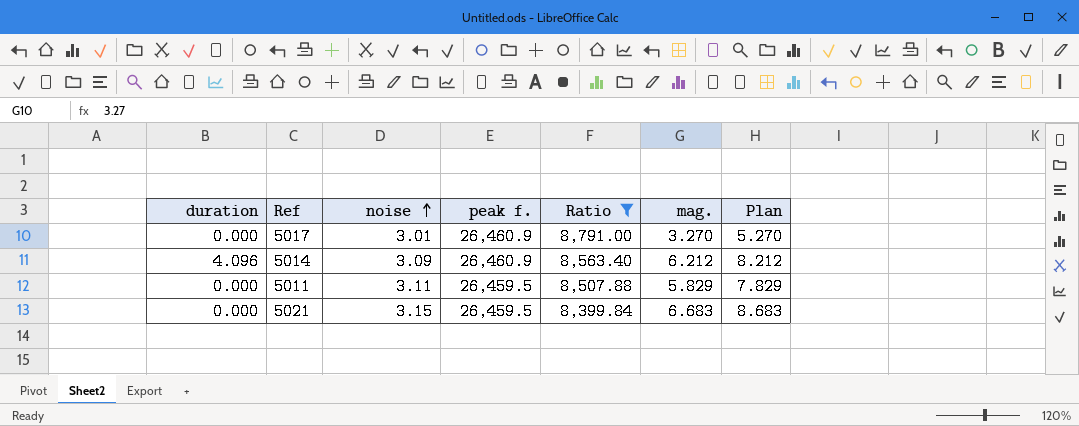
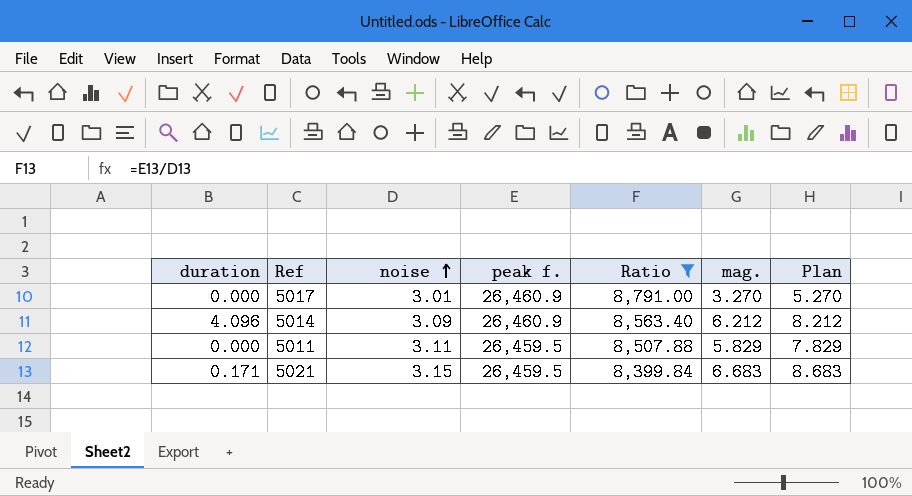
5021 | duration: 0.000 -> 0.171

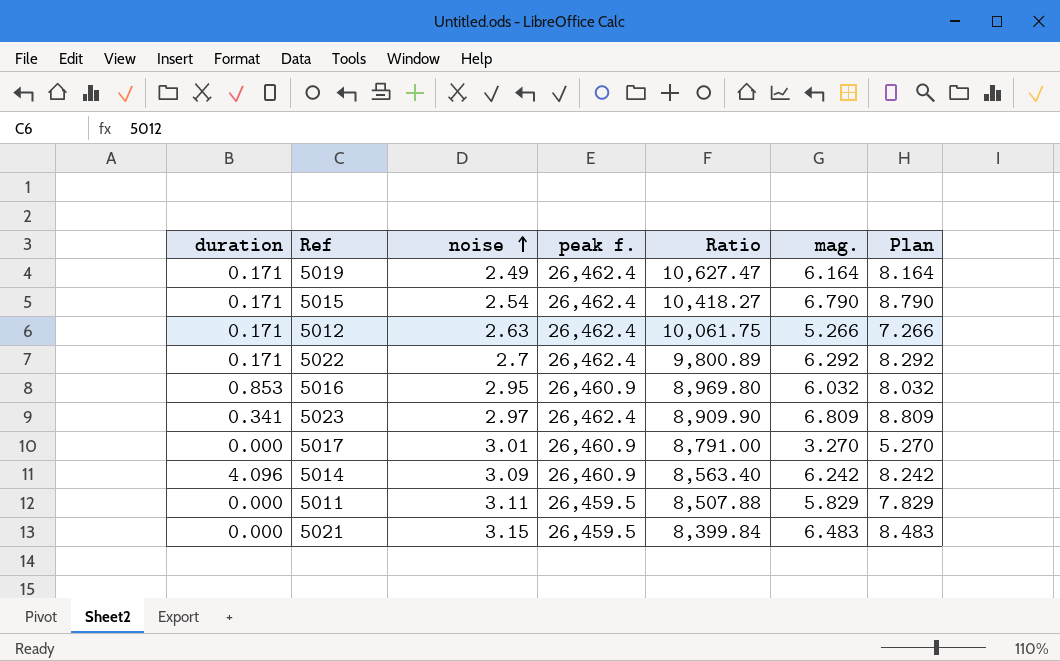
filter: Ratio <= 8,791.00 -> none
5014 | mag.: 6.212 -> 6.242
5014 | Plan: 8.212 -> 8.242
5021 | duration: 0.171 -> 0.000
5021 | mag.: 6.683 -> 6.483
5021 | Plan: 8.683 -> 8.483

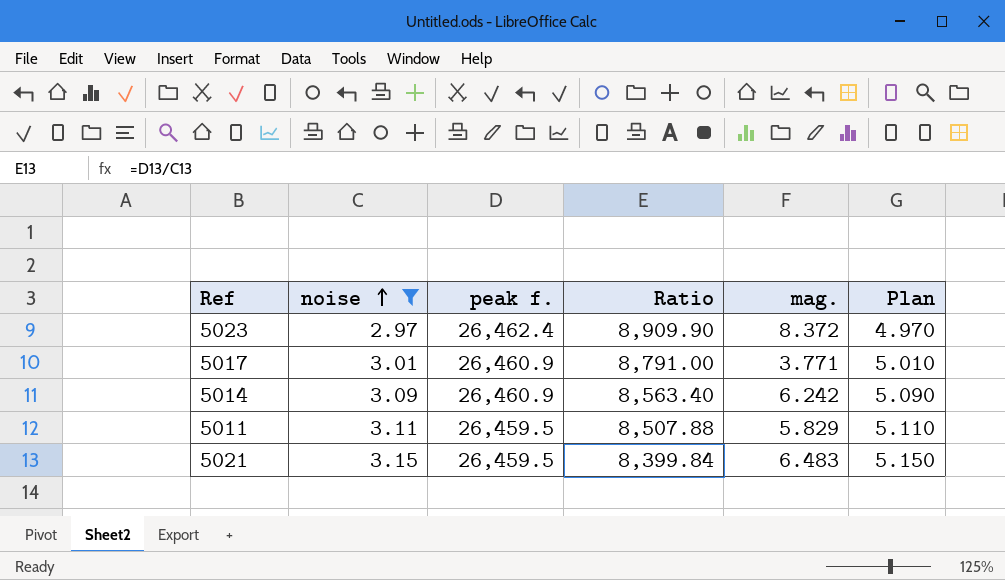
filter: none -> noise >= 2.97
column duration | position: 1 -> none
column Plan | formula: [mag.] + 2 -> [noise] + 2
5023 | mag.: 6.809 -> 8.372
5017 | mag.: 3.270 -> 3.771

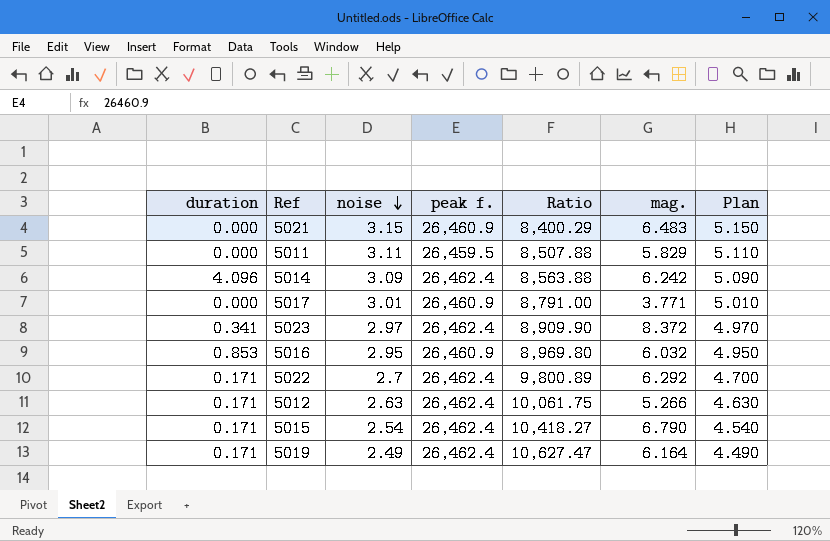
filter: noise >= 2.97 -> none
row order: noise ascending -> noise descending
column duration | position: none -> 1
5021 | peak f.: 26,459.5 -> 26,460.9
5021 | Ratio: 8,399.84 -> 8,400.29
5014 | peak f.: 26,460.9 -> 26,462.4
5014 | Ratio: 8,563.40 -> 8,563.88

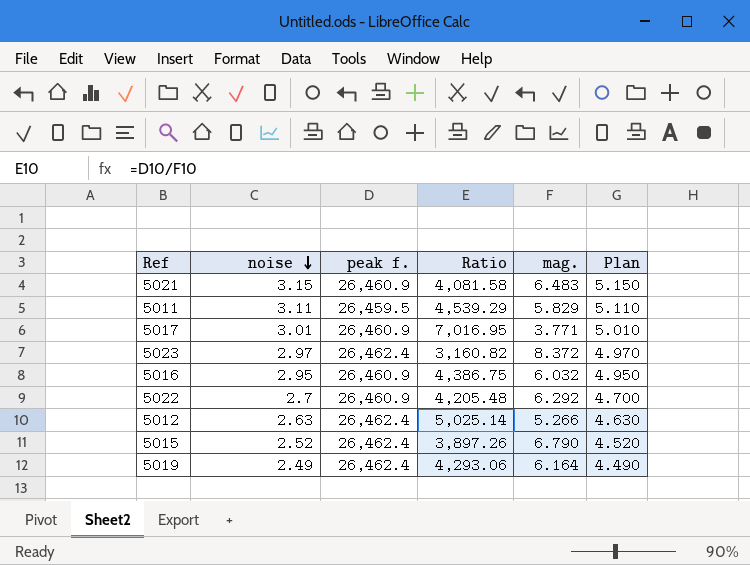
column duration | position: 1 -> none
column Ratio | formula: [peak f.] / [noise] -> [peak f.] / [mag.]
row 5014: 4.096 | 3.09 | 26,462.4 | 8,563.88 | 6.242 | 5.090 -> none
5022 | peak f.: 26,462.4 -> 26,460.9
5015 | noise: 2.54 -> 2.52
5015 | Plan: 4.540 -> 4.520

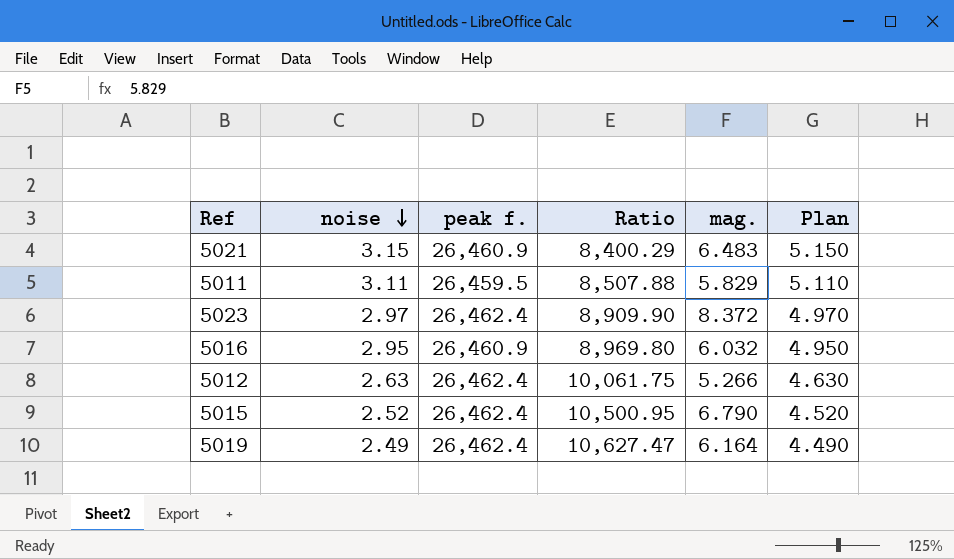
column Ratio | formula: [peak f.] / [mag.] -> [peak f.] / [noise]
row 5017: 3.01 | 26,460.9 | 7,016.95 | 3.771 | 5.010 -> none
row 5022: 2.7 | 26,460.9 | 4,205.48 | 6.292 | 4.700 -> none

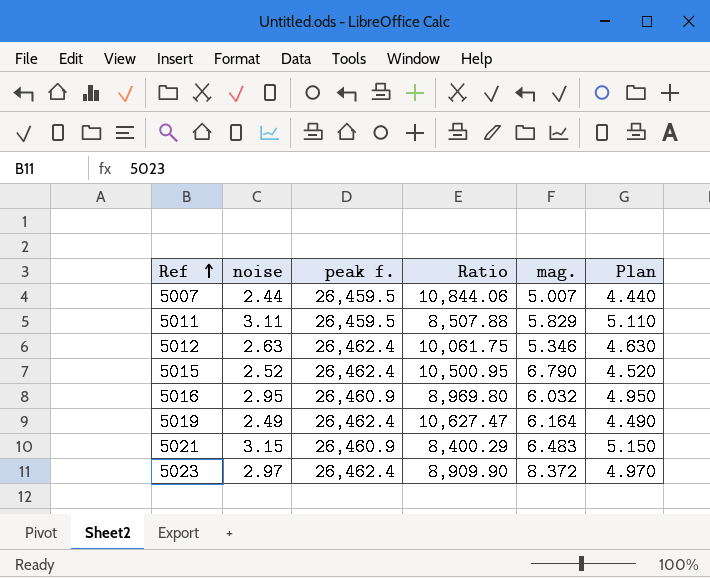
row order: noise descending -> Ref ascending
row 5007: none -> 2.44 | 26,459.5 | 10,844.06 | 5.007 | 4.440
5012 | mag.: 5.266 -> 5.346

